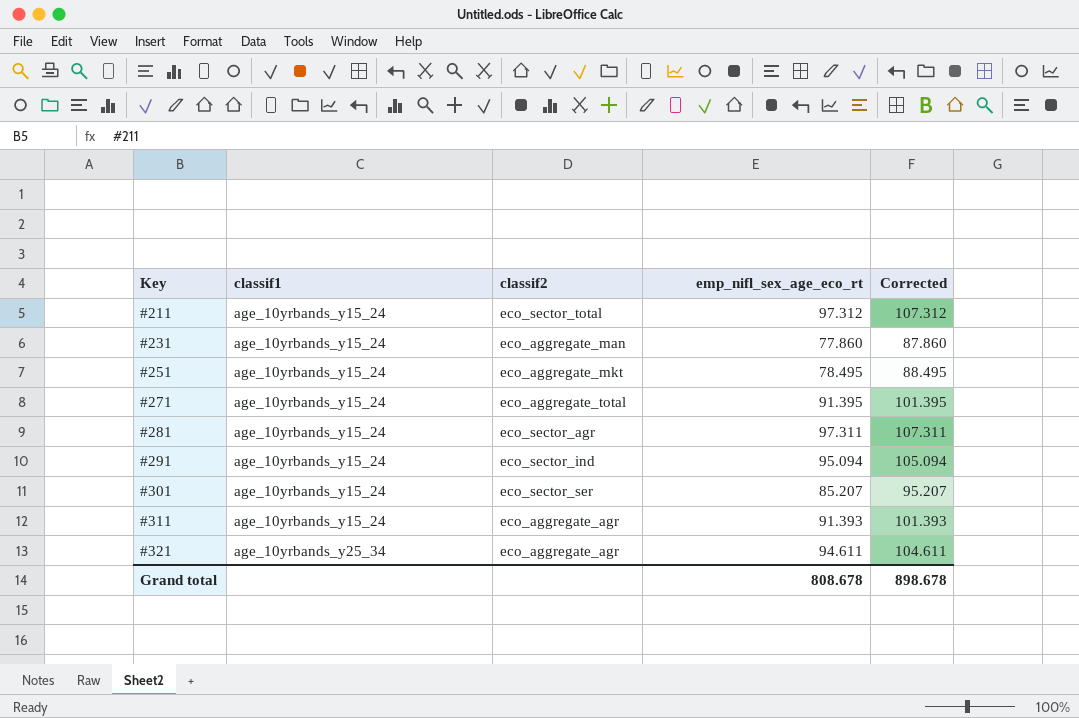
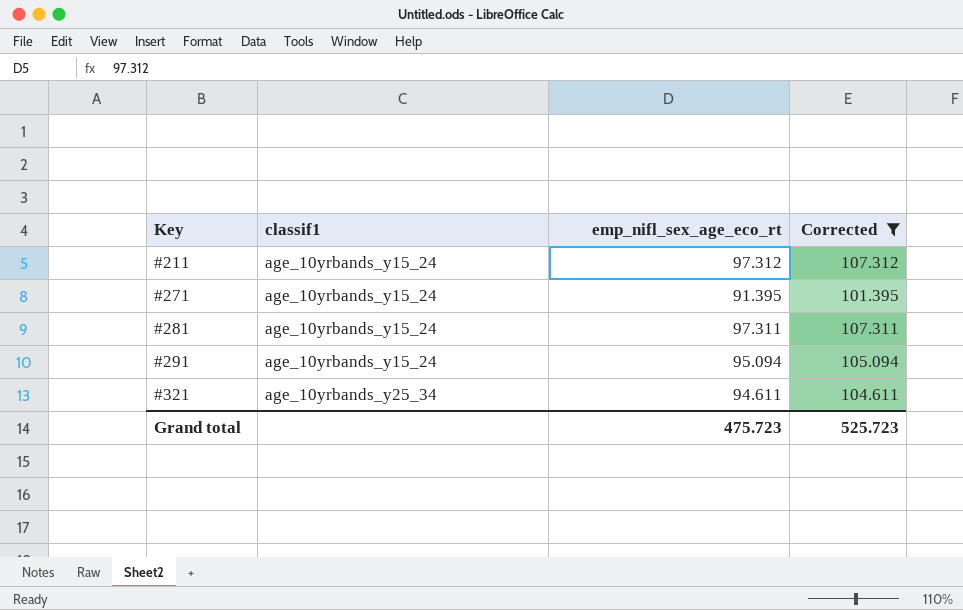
filter: none -> Corrected >= 101.395
column classif2 | position: 3 -> none
Grand total | emp_nifl_sex_age_eco_rt: 808.678 -> 475.723
Grand total | Corrected: 898.678 -> 525.723

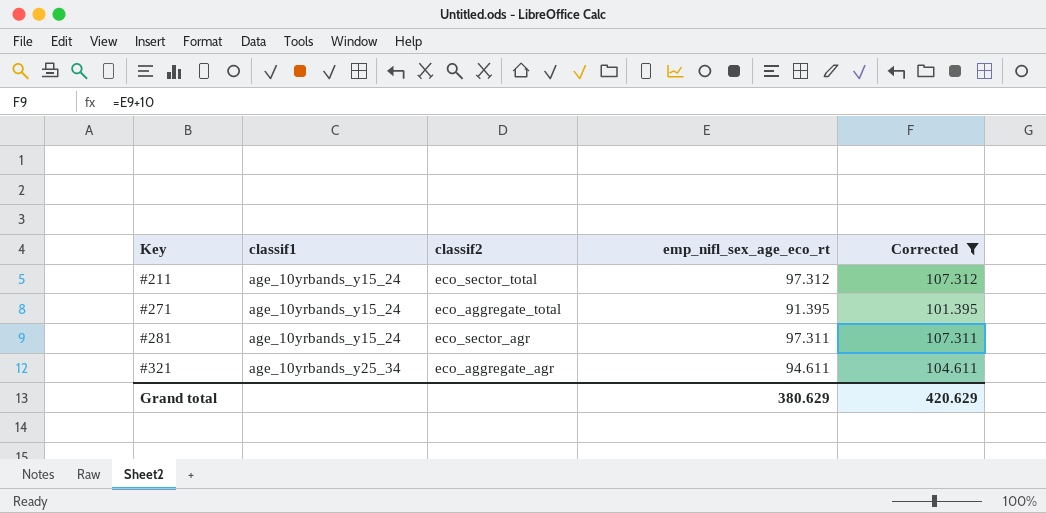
column classif2 | position: none -> 3
row #291: age_10yrbands_y15_24 | 95.094 | 105.094 -> none
Grand total | emp_nifl_sex_age_eco_rt: 475.723 -> 380.629
Grand total | Corrected: 525.723 -> 420.629

